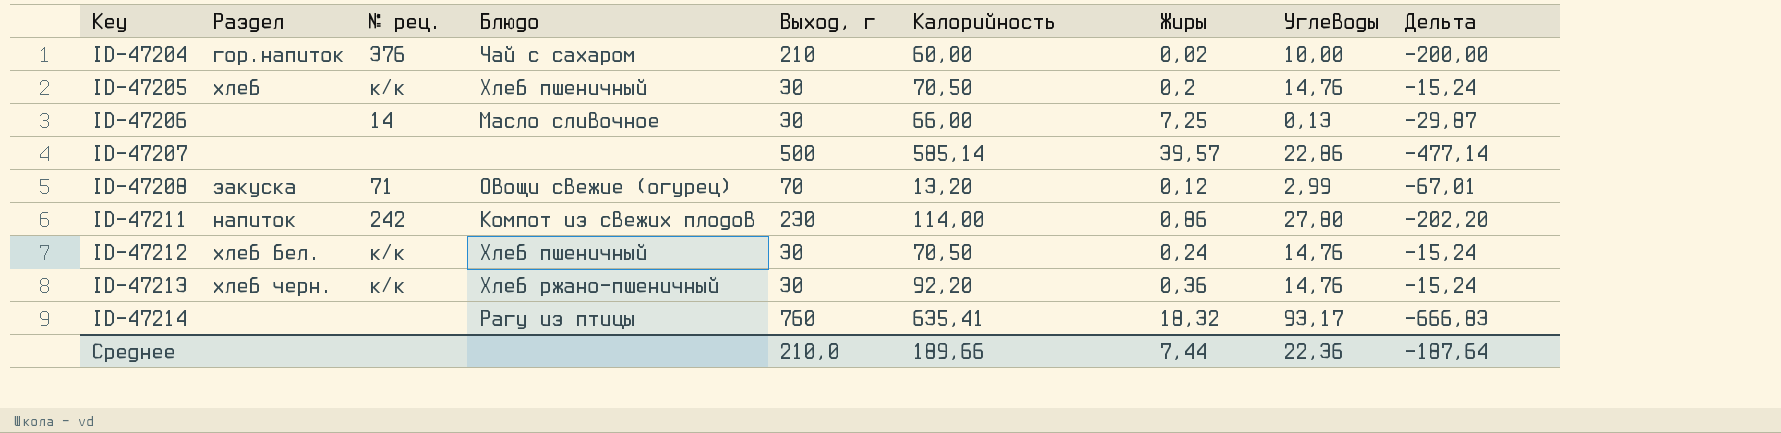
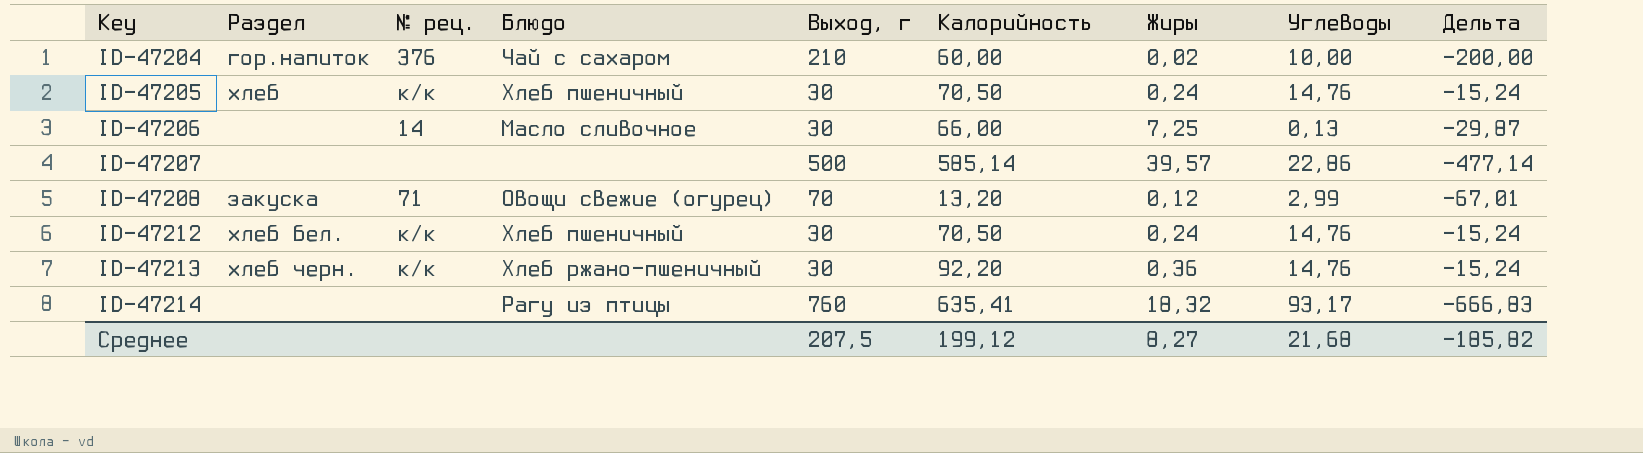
row ID-47211: напиток | 242 | Компот из свежих плодов | 230 | 114,00 | 0,86 | 27,80 | -202,20 -> none
ID-47205 | Жиры: 0,2 -> 0,24
Среднее | Выход, г: 210,0 -> 207,5
Среднее | Калорийность: 189,66 -> 199,12
Среднее | Жиры: 7,44 -> 8,27
Среднее | Углеводы: 22,36 -> 21,68
Среднее | Дельта: -187,64 -> -185,82

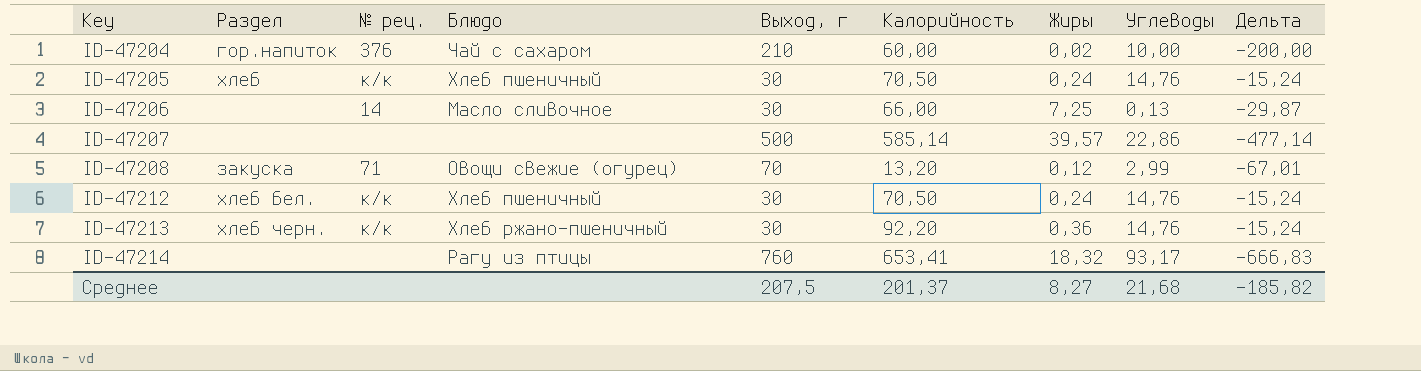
ID-47214 | Калорийность: 635,41 -> 653,41
Среднее | Калорийность: 199,12 -> 201,37

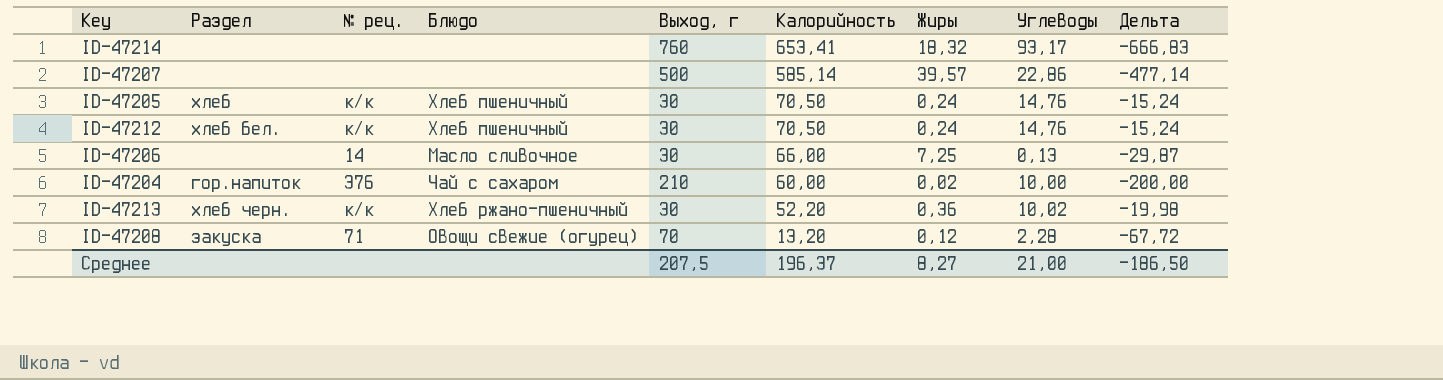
row order: Key ascending -> Калорийность descending
ID-47214 | Блюдо: Рагу из птицы -> none
ID-47213 | Калорийность: 92,20 -> 52,20
ID-47213 | Углеводы: 14,76 -> 10,02
ID-47213 | Дельта: -15,24 -> -19,98
ID-47208 | Углеводы: 2,99 -> 2,28
ID-47208 | Дельта: -67,01 -> -67,72
Среднее | Калорийность: 201,37 -> 196,37
Среднее | Углеводы: 21,68 -> 21,00
Среднее | Дельта: -185,82 -> -186,50

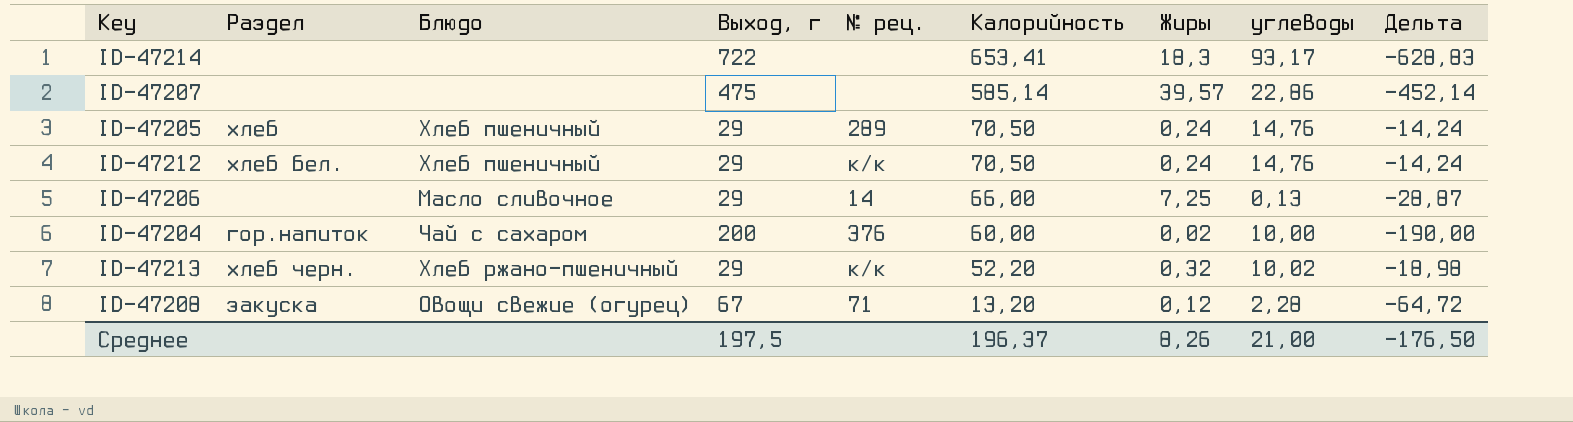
column № рец. | position: 3 -> 5
column name: Углеводы -> углеводы
ID-47214 | Выход, г: 760 -> 722
ID-47214 | Жиры: 18,32 -> 18,3
ID-47214 | Дельта: -666,83 -> -628,83
ID-47207 | Выход, г: 500 -> 475
ID-47207 | Дельта: -477,14 -> -452,14
ID-47205 | Выход, г: 30 -> 29
ID-47205 | № рец.: к/к -> 289
ID-47205 | Дельта: -15,24 -> -14,24
ID-47212 | Выход, г: 30 -> 29
ID-47212 | Дельта: -15,24 -> -14,24
ID-47206 | Выход, г: 30 -> 29
ID-47206 | Дельта: -29,87 -> -28,87
ID-47204 | Выход, г: 210 -> 200
ID-47204 | Дельта: -200,00 -> -190,00
ID-47213 | Выход, г: 30 -> 29
ID-47213 | Жиры: 0,36 -> 0,32
ID-47213 | Дельта: -19,98 -> -18,98
ID-47208 | Выход, г: 70 -> 67
ID-47208 | Дельта: -67,72 -> -64,72
Среднее | Выход, г: 207,5 -> 197,5
Среднее | Жиры: 8,27 -> 8,26
Среднее | Дельта: -186,50 -> -176,50

